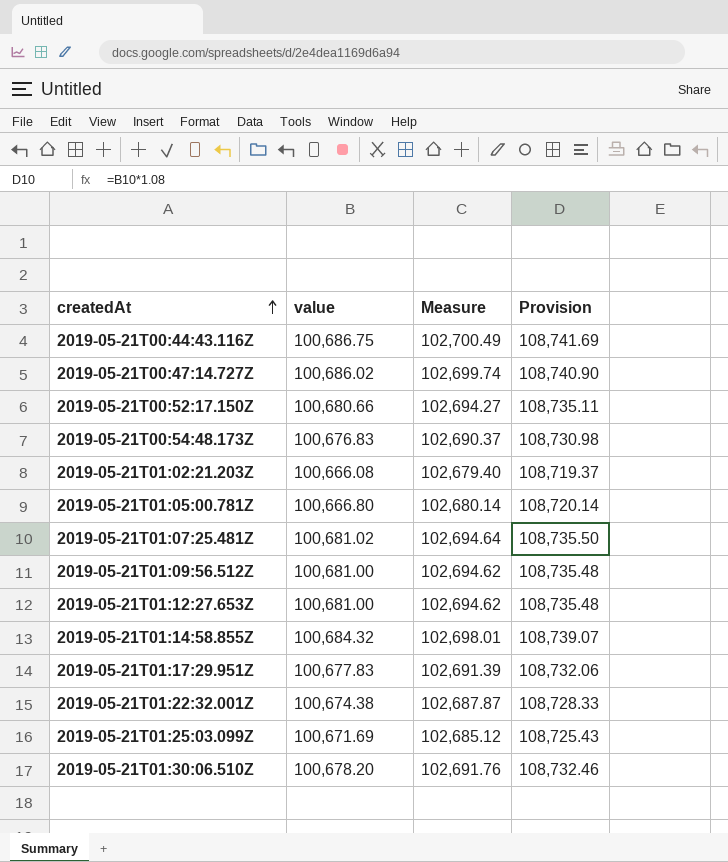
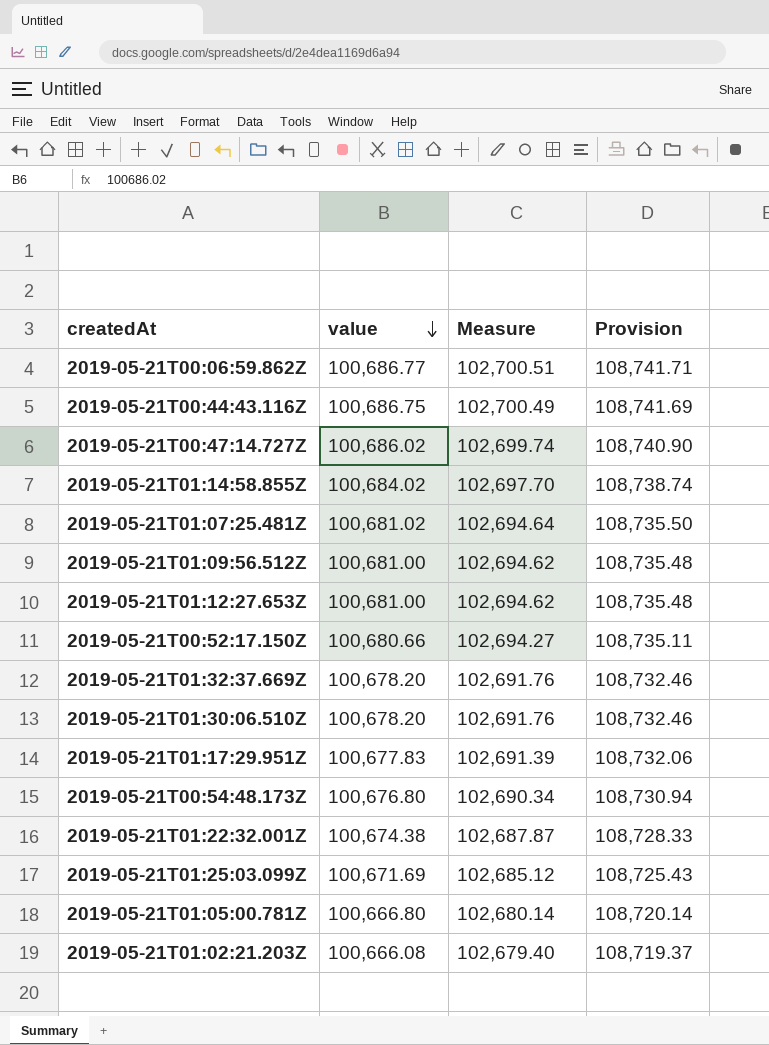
row order: createdAt ascending -> value descending
row 2019-05-21T00:06:59.862Z: none -> 100,686.77 | 102,700.51 | 108,741.71
2019-05-21T01:14:58.855Z | value: 100,684.32 -> 100,684.02
2019-05-21T01:14:58.855Z | Measure: 102,698.01 -> 102,697.70
2019-05-21T01:14:58.855Z | Provision: 108,739.07 -> 108,738.74
row 2019-05-21T01:32:37.669Z: none -> 100,678.20 | 102,691.76 | 108,732.46
2019-05-21T00:54:48.173Z | value: 100,676.83 -> 100,676.80
2019-05-21T00:54:48.173Z | Measure: 102,690.37 -> 102,690.34
2019-05-21T00:54:48.173Z | Provision: 108,730.98 -> 108,730.94

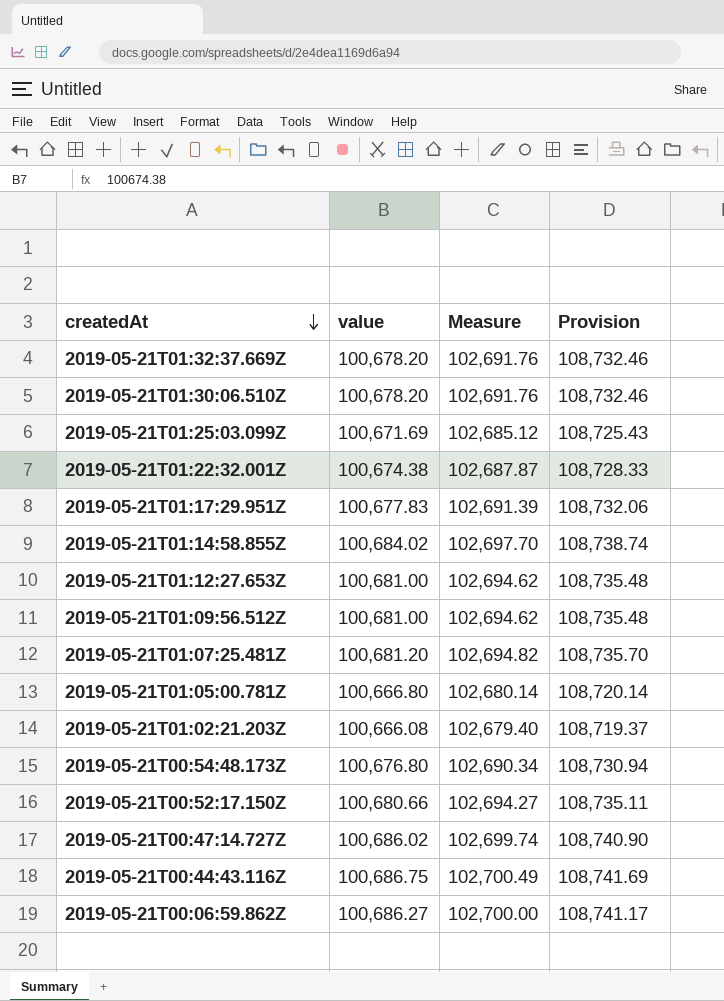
row order: value descending -> createdAt descending
2019-05-21T01:07:25.481Z | value: 100,681.02 -> 100,681.20
2019-05-21T01:07:25.481Z | Measure: 102,694.64 -> 102,694.82
2019-05-21T01:07:25.481Z | Provision: 108,735.50 -> 108,735.70
2019-05-21T00:06:59.862Z | value: 100,686.77 -> 100,686.27
2019-05-21T00:06:59.862Z | Measure: 102,700.51 -> 102,700.00
2019-05-21T00:06:59.862Z | Provision: 108,741.71 -> 108,741.17

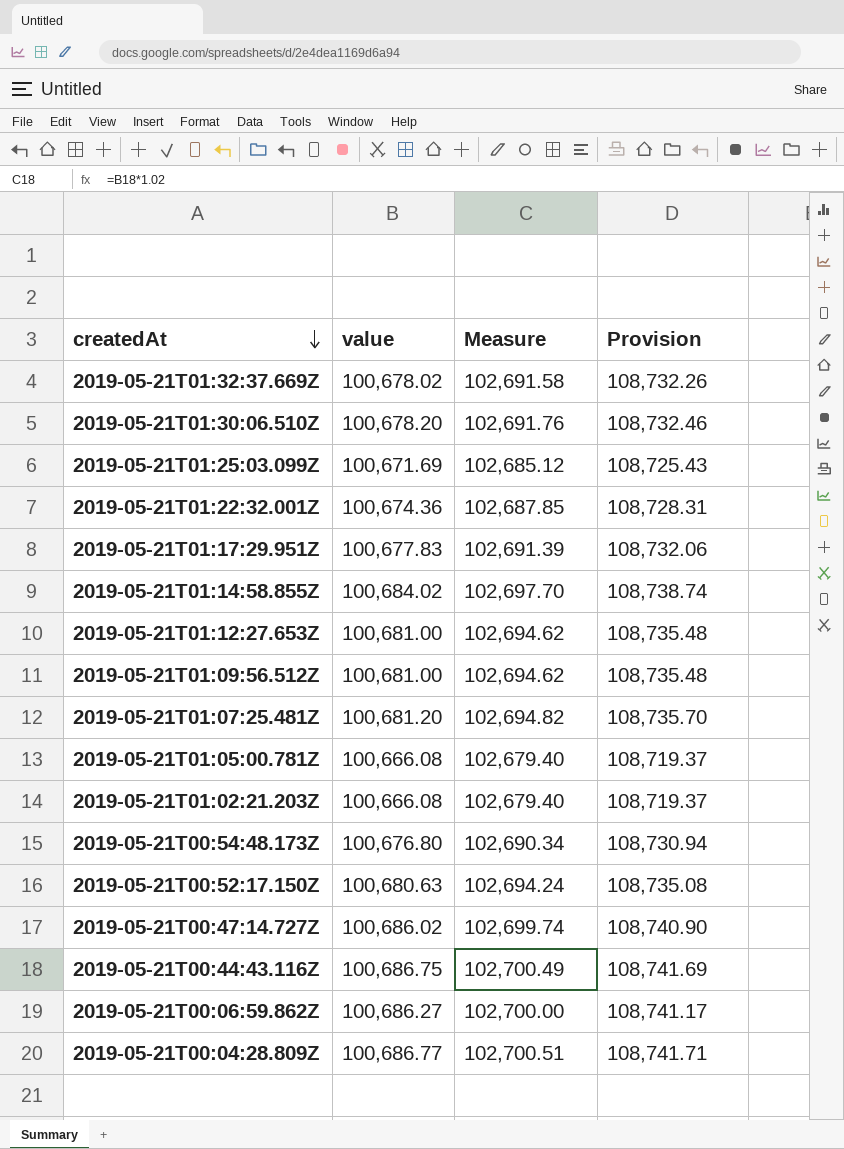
2019-05-21T01:32:37.669Z | value: 100,678.20 -> 100,678.02
2019-05-21T01:32:37.669Z | Measure: 102,691.76 -> 102,691.58
2019-05-21T01:32:37.669Z | Provision: 108,732.46 -> 108,732.26
2019-05-21T01:22:32.001Z | value: 100,674.38 -> 100,674.36
2019-05-21T01:22:32.001Z | Measure: 102,687.87 -> 102,687.85
2019-05-21T01:22:32.001Z | Provision: 108,728.33 -> 108,728.31
2019-05-21T01:05:00.781Z | value: 100,666.80 -> 100,666.08
2019-05-21T01:05:00.781Z | Measure: 102,680.14 -> 102,679.40
2019-05-21T01:05:00.781Z | Provision: 108,720.14 -> 108,719.37
2019-05-21T00:52:17.150Z | value: 100,680.66 -> 100,680.63
2019-05-21T00:52:17.150Z | Measure: 102,694.27 -> 102,694.24
2019-05-21T00:52:17.150Z | Provision: 108,735.11 -> 108,735.08
row 2019-05-21T00:04:28.809Z: none -> 100,686.77 | 102,700.51 | 108,741.71

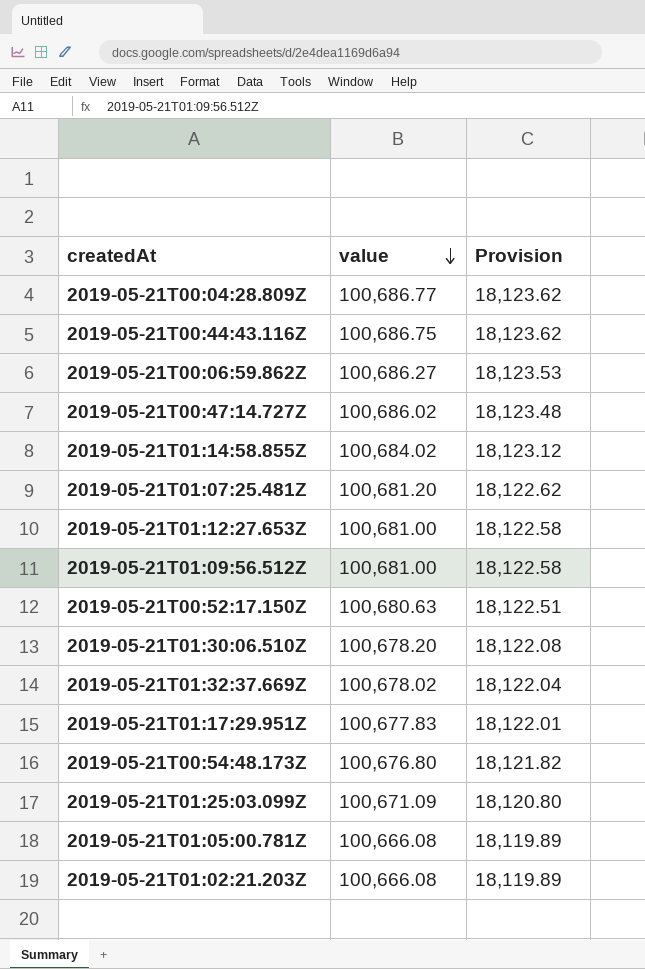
row order: createdAt descending -> value descending
column Measure | formula: [value] * 1.02 -> none
column Provision | formula: [value] * 1.08 -> [value] * 0.18
row 2019-05-21T01:22:32.001Z: 100,674.36 | 102,687.85 | 108,728.31 -> none
2019-05-21T01:25:03.099Z | value: 100,671.69 -> 100,671.09

